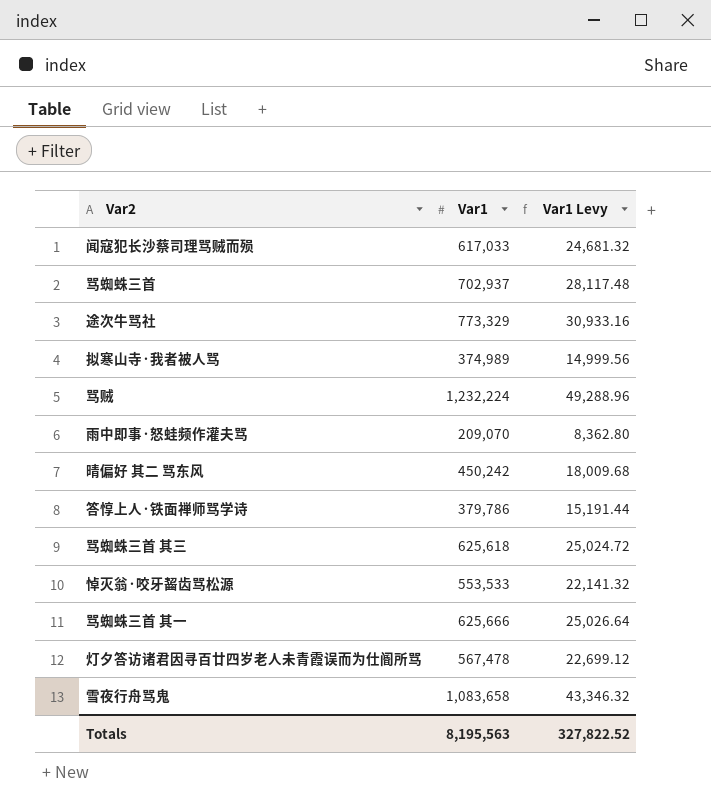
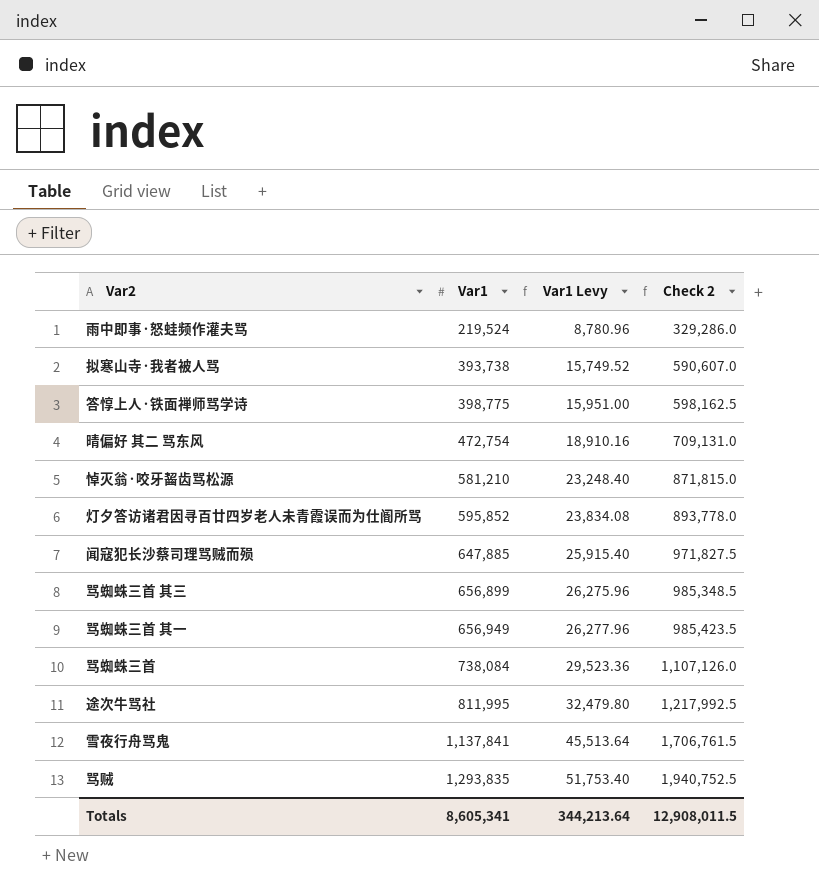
row order: none -> Var1 ascending
column Check 2 | formula: none -> [Var1] * 1.5
雨中即事·怒蛙频作灌夫骂 | Var1: 209,070 -> 219,524
雨中即事·怒蛙频作灌夫骂 | Var1 Levy: 8,362.80 -> 8,780.96
拟寒山寺·我者被人骂 | Var1: 374,989 -> 393,738
拟寒山寺·我者被人骂 | Var1 Levy: 14,999.56 -> 15,749.52
答惇上人·铁面禅师骂学诗 | Var1: 379,786 -> 398,775
答惇上人·铁面禅师骂学诗 | Var1 Levy: 15,191.44 -> 15,951.00
晴偏好 其二 骂东风 | Var1: 450,242 -> 472,754
晴偏好 其二 骂东风 | Var1 Levy: 18,009.68 -> 18,910.16
悼灭翁·咬牙齧齿骂松源 | Var1: 553,533 -> 581,210
悼灭翁·咬牙齧齿骂松源 | Var1 Levy: 22,141.32 -> 23,248.40
灯夕答访诸君因寻百廿四岁老人未青霞误而为仕阍所骂 | Var1: 567,478 -> 595,852
灯夕答访诸君因寻百廿四岁老人未青霞误而为仕阍所骂 | Var1 Levy: 22,699.12 -> 23,834.08
闻寇犯长沙蔡司理骂贼而殒 | Var1: 617,033 -> 647,885
闻寇犯长沙蔡司理骂贼而殒 | Var1 Levy: 24,681.32 -> 25,915.40
骂蜘蛛三首 其三 | Var1: 625,618 -> 656,899
骂蜘蛛三首 其三 | Var1 Levy: 25,024.72 -> 26,275.96
骂蜘蛛三首 其一 | Var1: 625,666 -> 656,949
骂蜘蛛三首 其一 | Var1 Levy: 25,026.64 -> 26,277.96
骂蜘蛛三首 | Var1: 702,937 -> 738,084
骂蜘蛛三首 | Var1 Levy: 28,117.48 -> 29,523.36
途次牛骂社 | Var1: 773,329 -> 811,995
途次牛骂社 | Var1 Levy: 30,933.16 -> 32,479.80
雪夜行舟骂鬼 | Var1: 1,083,658 -> 1,137,841
雪夜行舟骂鬼 | Var1 Levy: 43,346.32 -> 45,513.64
骂贼 | Var1: 1,232,224 -> 1,293,835
骂贼 | Var1 Levy: 49,288.96 -> 51,753.40
Totals | Var1: 8,195,563 -> 8,605,341
Totals | Var1 Levy: 327,822.52 -> 344,213.64

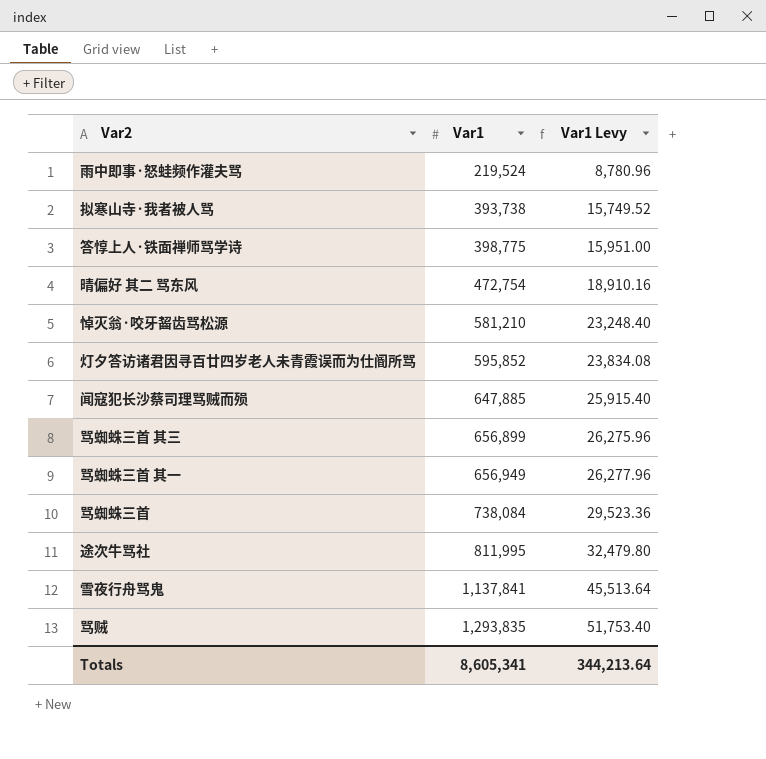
column Check 2 | formula: [Var1] * 1.5 -> none

